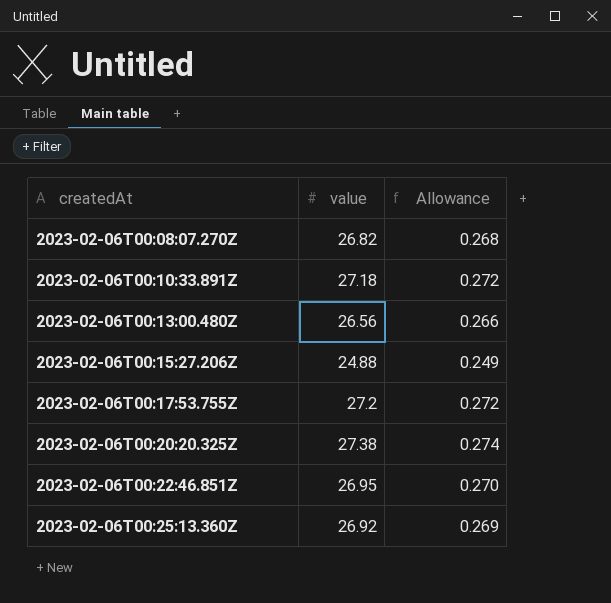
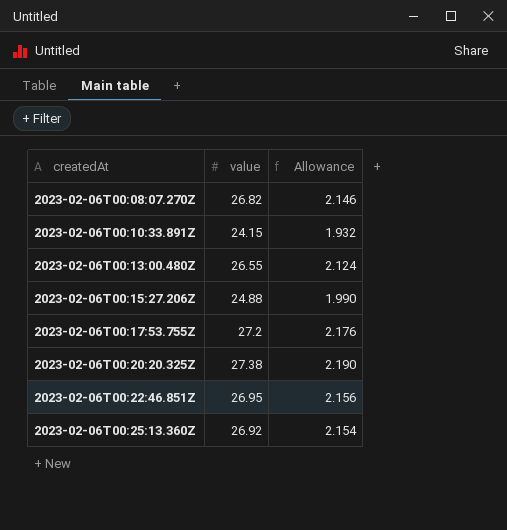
column Allowance | formula: [value] * 0.01 -> [value] * 0.08
2023-02-06T00:10:33.891Z | value: 27.18 -> 24.15
2023-02-06T00:13:00.480Z | value: 26.56 -> 26.55

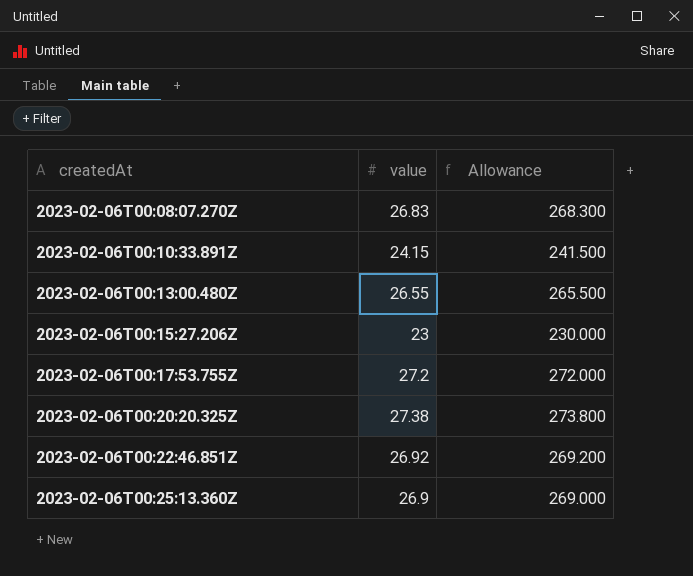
column Allowance | formula: [value] * 0.08 -> [value] * 10
2023-02-06T00:08:07.270Z | value: 26.82 -> 26.83
2023-02-06T00:15:27.206Z | value: 24.88 -> 23
2023-02-06T00:22:46.851Z | value: 26.95 -> 26.92
2023-02-06T00:25:13.360Z | value: 26.92 -> 26.9

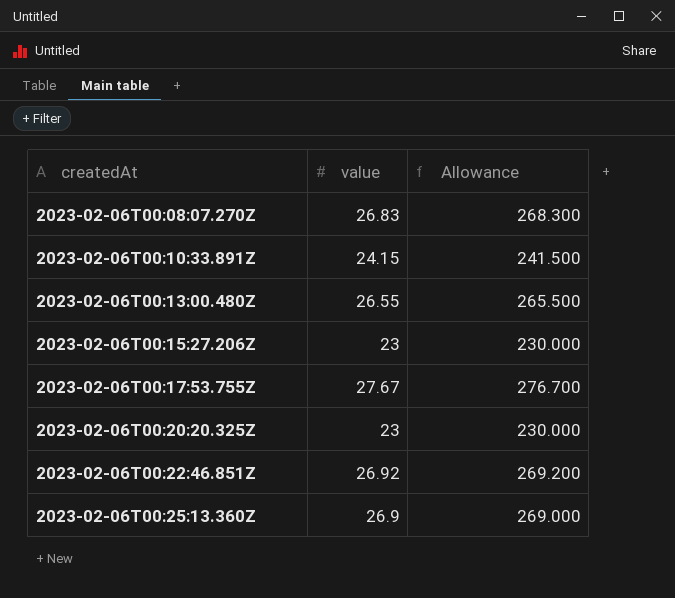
2023-02-06T00:17:53.755Z | value: 27.2 -> 27.67
2023-02-06T00:17:53.755Z | Allowance: 272.000 -> 276.700
2023-02-06T00:20:20.325Z | value: 27.38 -> 23
2023-02-06T00:20:20.325Z | Allowance: 273.800 -> 230.000

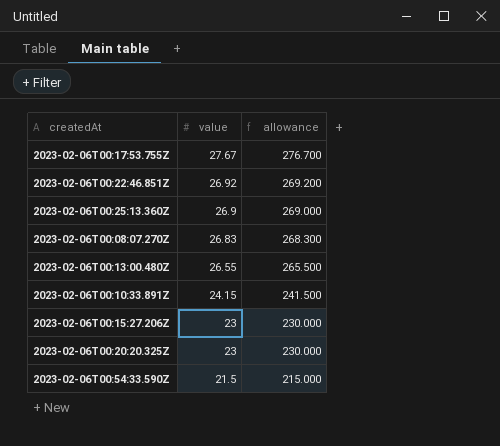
row order: createdAt ascending -> value descending
column name: Allowance -> allowance
row 2023-02-06T00:54:33.590Z: none -> 21.5 | 215.000

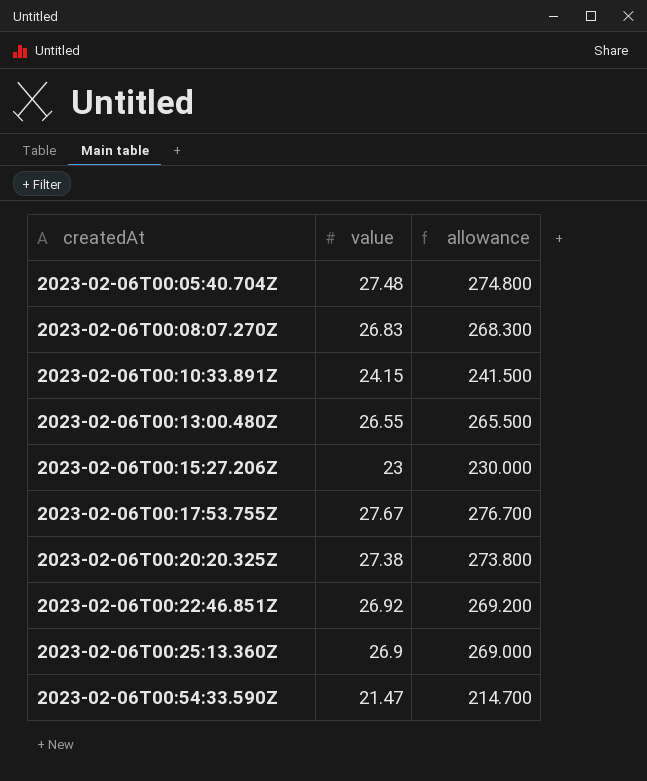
row order: value descending -> createdAt ascending
row 2023-02-06T00:05:40.704Z: none -> 27.48 | 274.800
2023-02-06T00:20:20.325Z | value: 23 -> 27.38
2023-02-06T00:20:20.325Z | allowance: 230.000 -> 273.800
2023-02-06T00:54:33.590Z | value: 21.5 -> 21.47
2023-02-06T00:54:33.590Z | allowance: 215.000 -> 214.700

